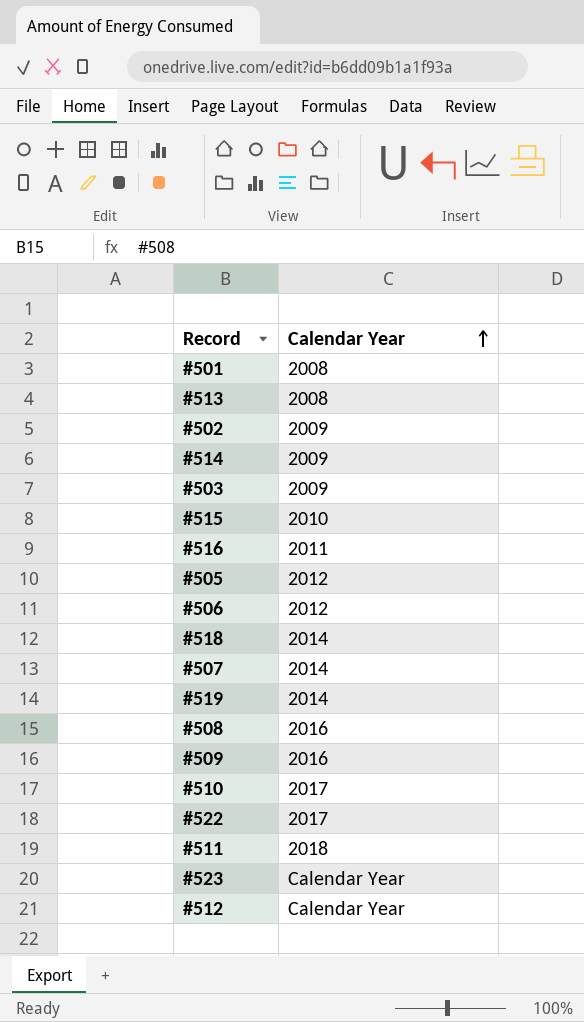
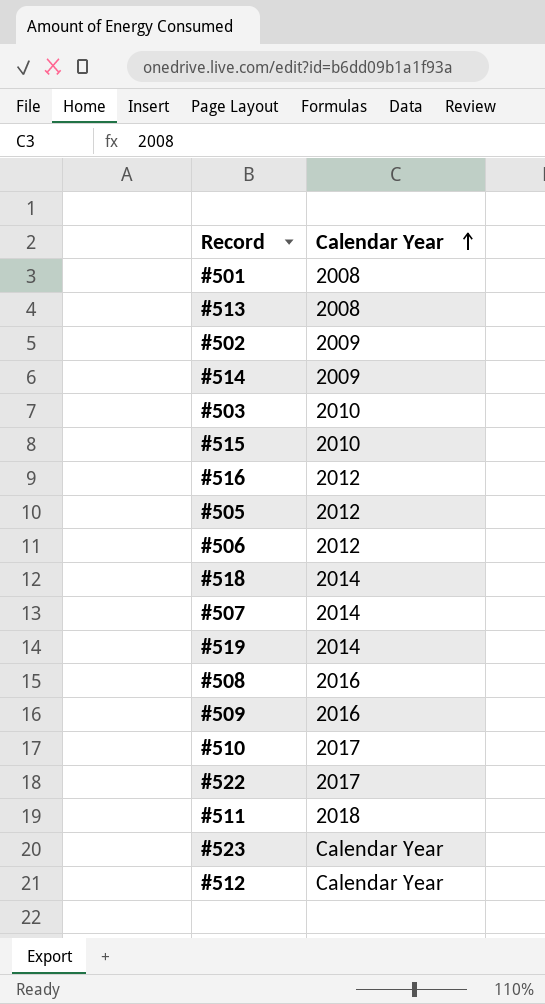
#503 | Calendar Year: 2009 -> 2010
#516 | Calendar Year: 2011 -> 2012

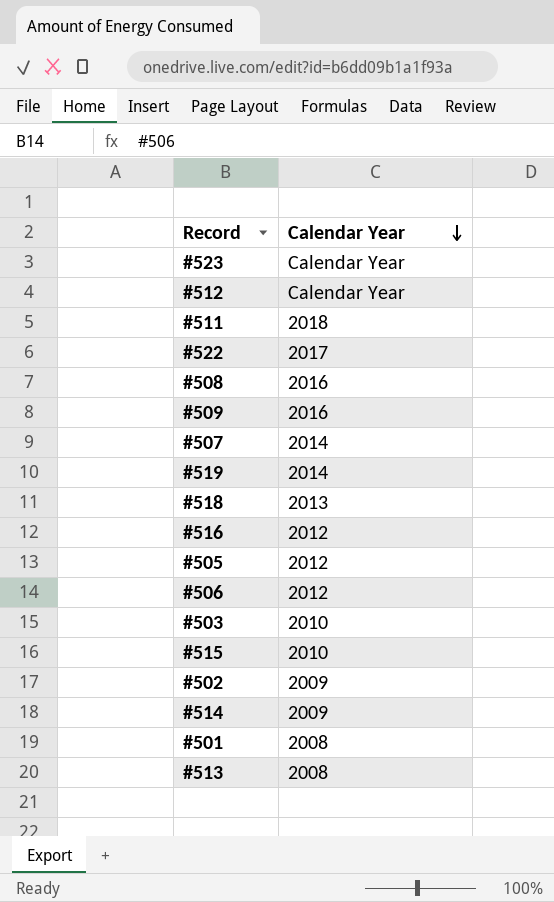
row order: Calendar Year ascending -> Calendar Year descending
row #510: 2017 -> none
#518 | Calendar Year: 2014 -> 2013

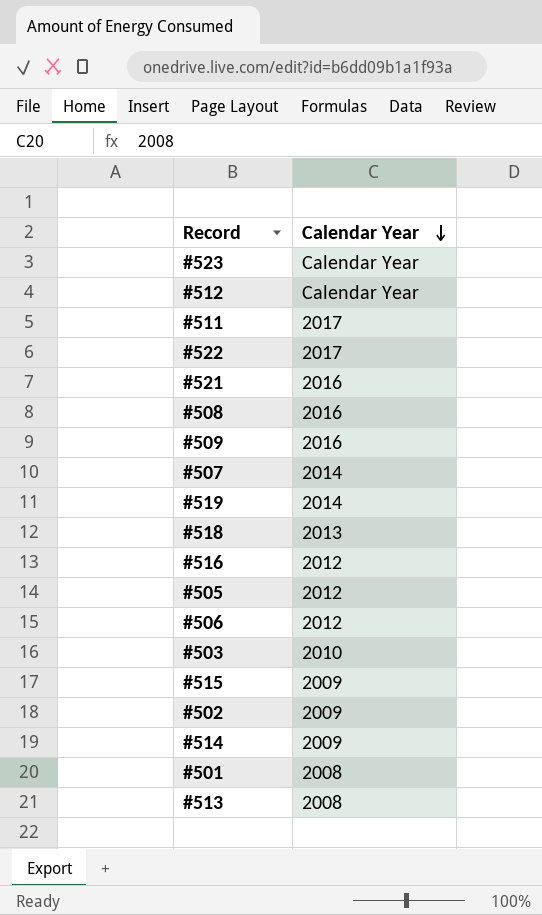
#511 | Calendar Year: 2018 -> 2017
row #521: none -> 2016
#515 | Calendar Year: 2010 -> 2009

